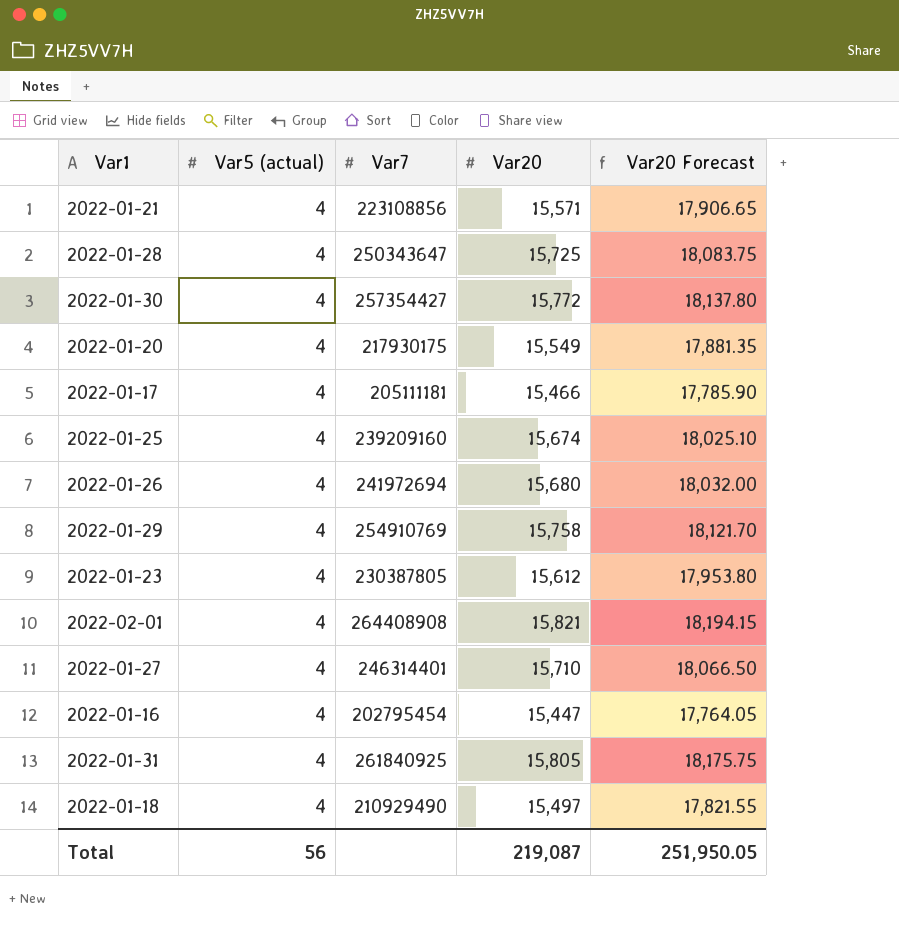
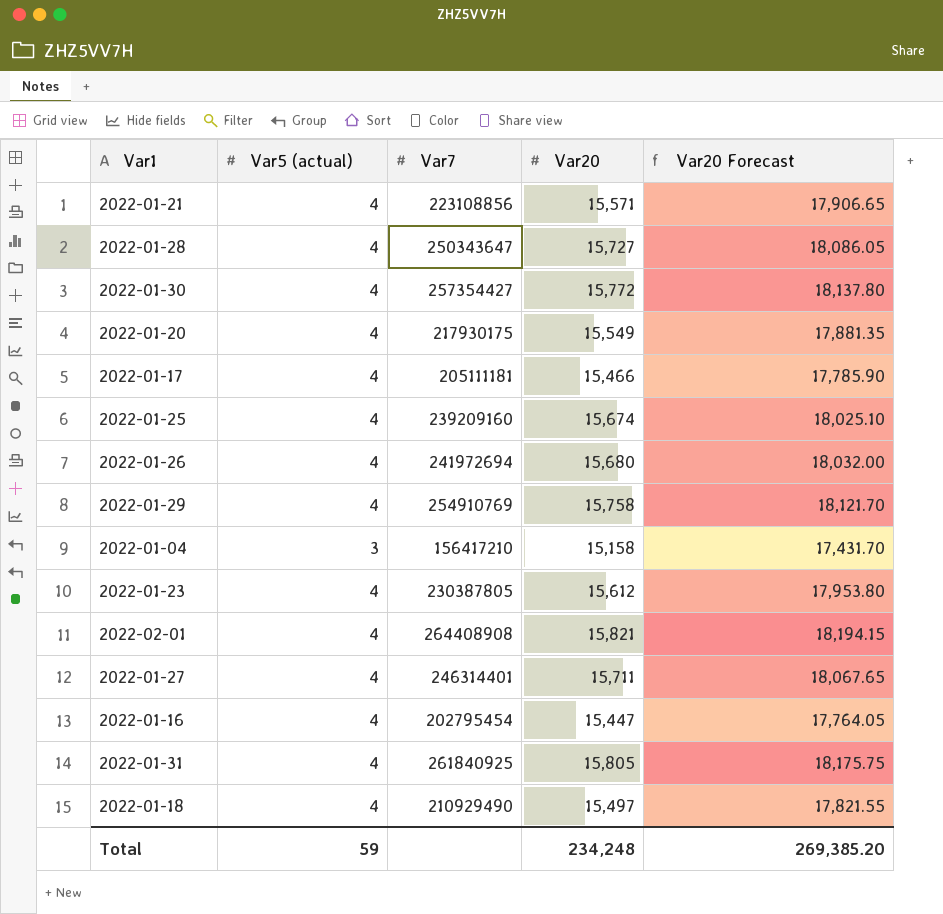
2022-01-28 | Var20: 15,725 -> 15,727
2022-01-28 | Var20 Forecast: 18,083.75 -> 18,086.05
row 2022-01-04: none -> 3 | 156417210 | 15,158 | 17,431.70
2022-01-27 | Var20: 15,710 -> 15,711
2022-01-27 | Var20 Forecast: 18,066.50 -> 18,067.65
Total | Var5 (actual): 56 -> 59
Total | Var20: 219,087 -> 234,248
Total | Var20 Forecast: 251,950.05 -> 269,385.20

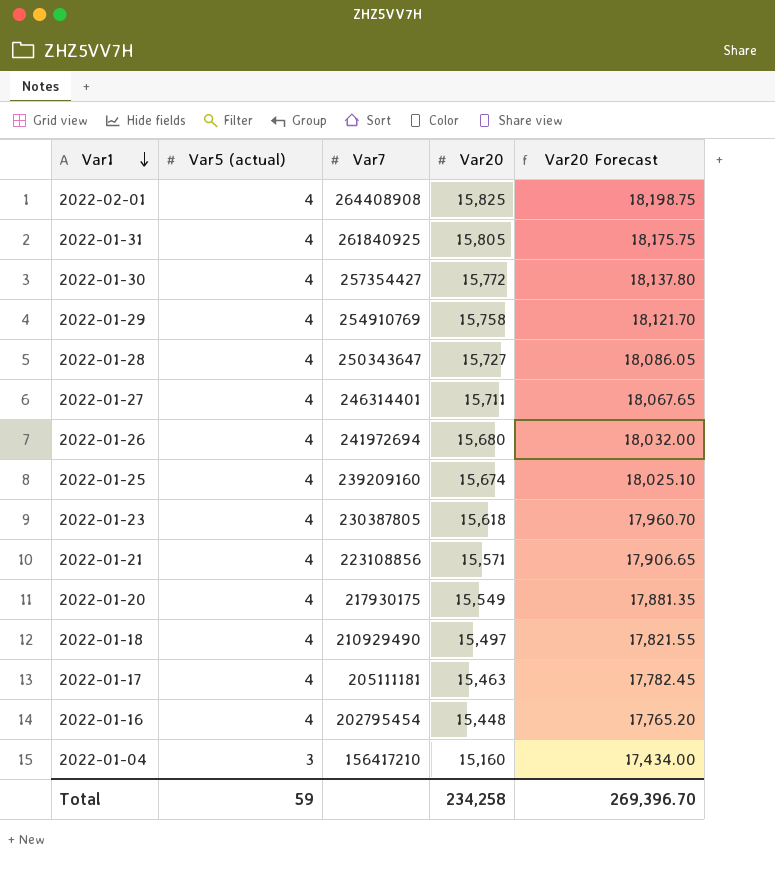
row order: none -> Var1 descending
2022-02-01 | Var20: 15,821 -> 15,825
2022-02-01 | Var20 Forecast: 18,194.15 -> 18,198.75
2022-01-23 | Var20: 15,612 -> 15,618
2022-01-23 | Var20 Forecast: 17,953.80 -> 17,960.70
2022-01-17 | Var20: 15,466 -> 15,463
2022-01-17 | Var20 Forecast: 17,785.90 -> 17,782.45
2022-01-16 | Var20: 15,447 -> 15,448
2022-01-16 | Var20 Forecast: 17,764.05 -> 17,765.20
2022-01-04 | Var20: 15,158 -> 15,160
2022-01-04 | Var20 Forecast: 17,431.70 -> 17,434.00
Total | Var20: 234,248 -> 234,258
Total | Var20 Forecast: 269,385.20 -> 269,396.70

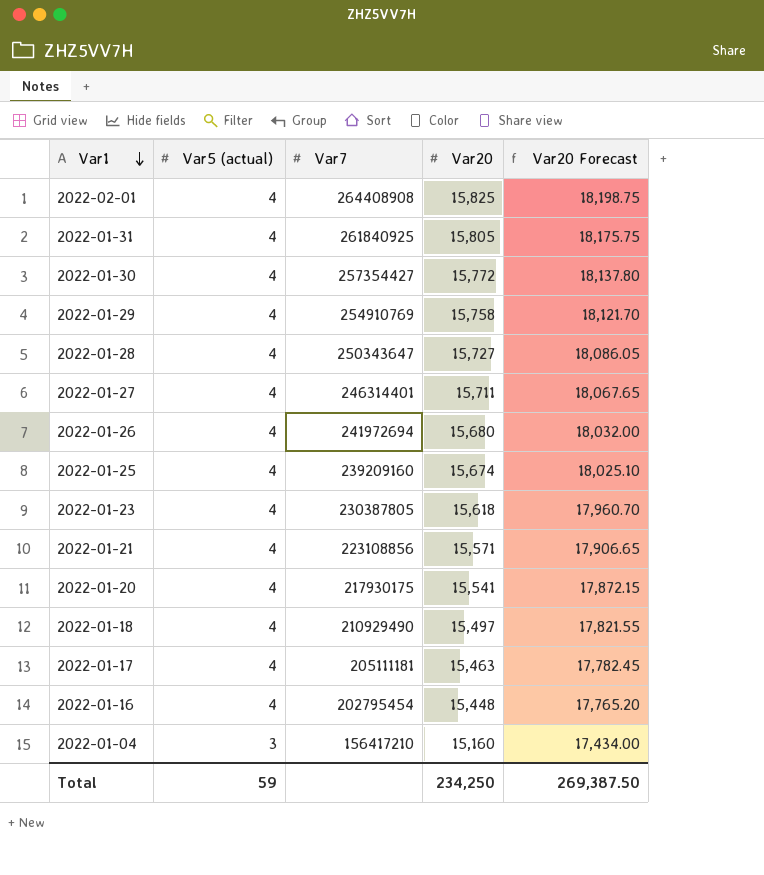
2022-01-20 | Var20: 15,549 -> 15,541
2022-01-20 | Var20 Forecast: 17,881.35 -> 17,872.15
Total | Var20: 234,258 -> 234,250
Total | Var20 Forecast: 269,396.70 -> 269,387.50

